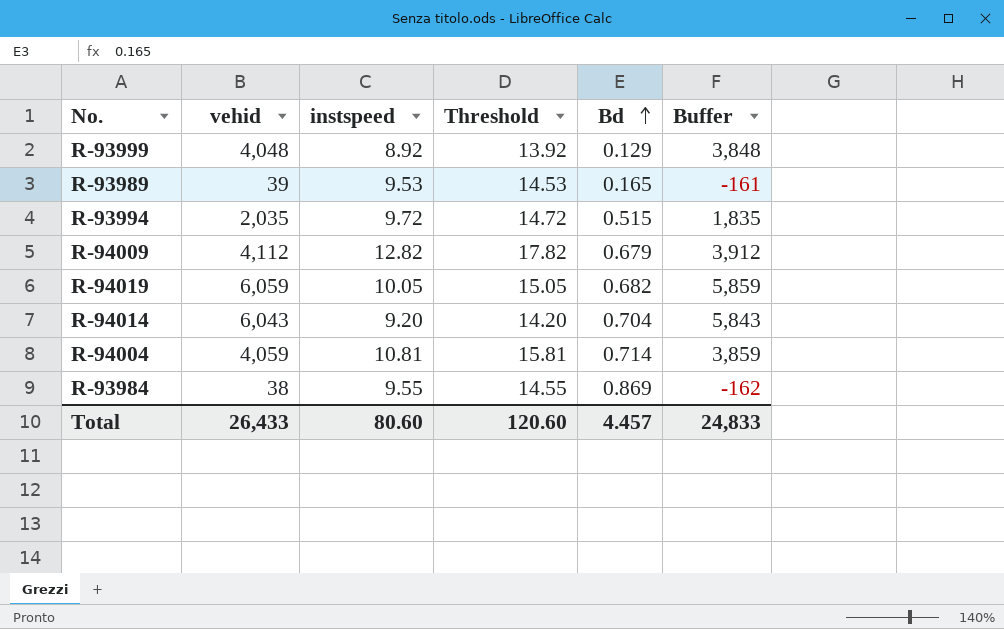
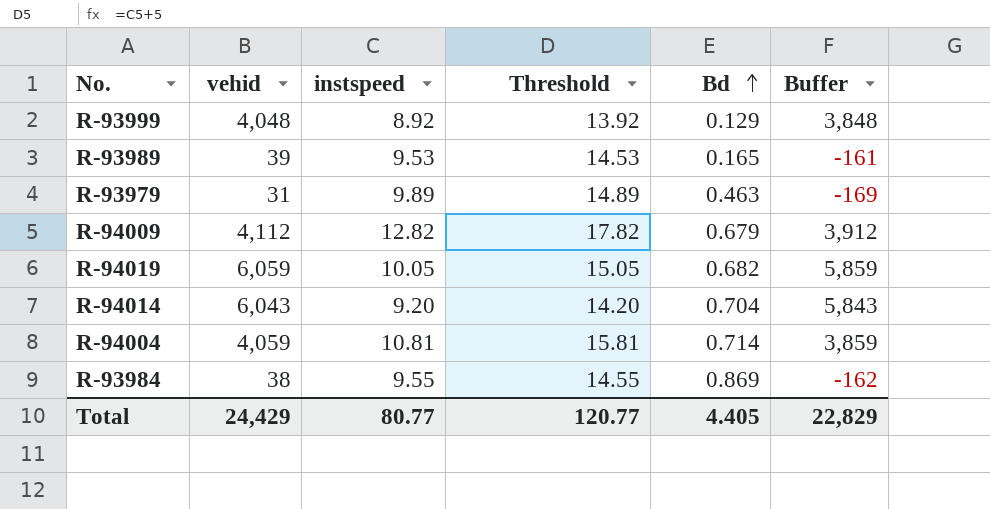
row R-93994: 2,035 | 9.72 | 14.72 | 0.515 | 1,835 -> none
row R-93979: none -> 31 | 9.89 | 14.89 | 0.463 | -169
Total | vehid: 26,433 -> 24,429
Total | instspeed: 80.60 -> 80.77
Total | Threshold: 120.60 -> 120.77
Total | Bd: 4.457 -> 4.405
Total | Buffer: 24,833 -> 22,829

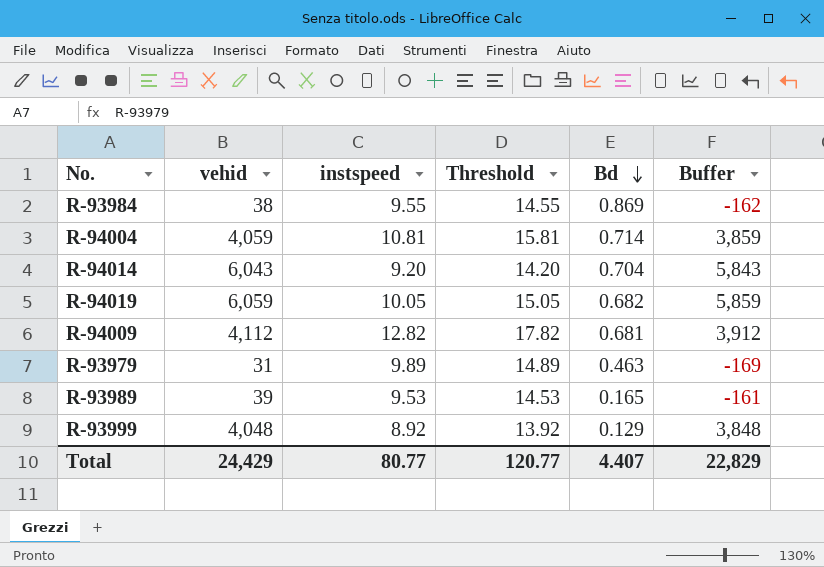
row order: Bd ascending -> Bd descending
R-94009 | Bd: 0.679 -> 0.681
Total | Bd: 4.405 -> 4.407

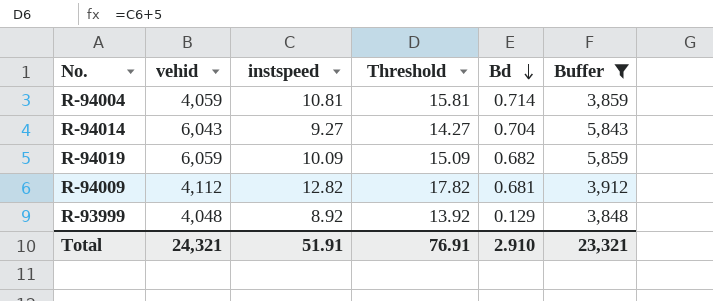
filter: none -> Buffer >= 3,848
R-94014 | instspeed: 9.20 -> 9.27
R-94014 | Threshold: 14.20 -> 14.27
R-94019 | instspeed: 10.05 -> 10.09
R-94019 | Threshold: 15.05 -> 15.09
Total | vehid: 24,429 -> 24,321
Total | instspeed: 80.77 -> 51.91
Total | Threshold: 120.77 -> 76.91
Total | Bd: 4.407 -> 2.910
Total | Buffer: 22,829 -> 23,321

